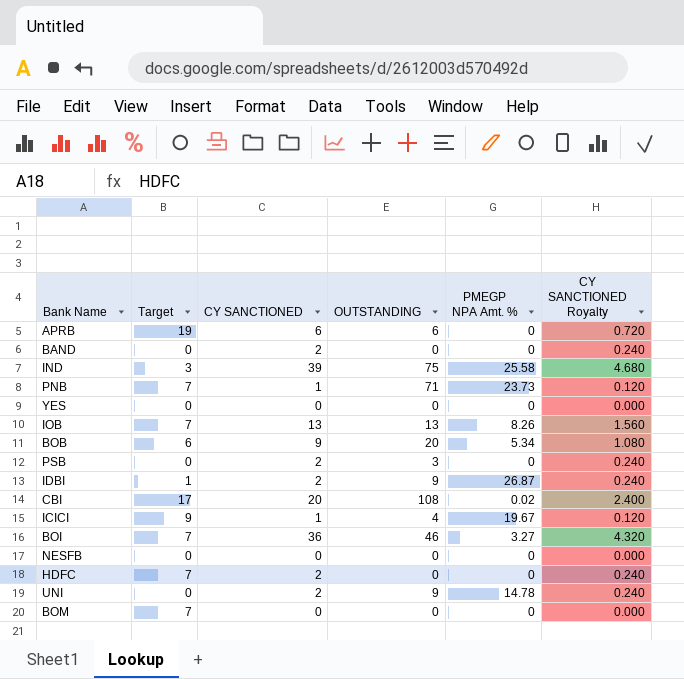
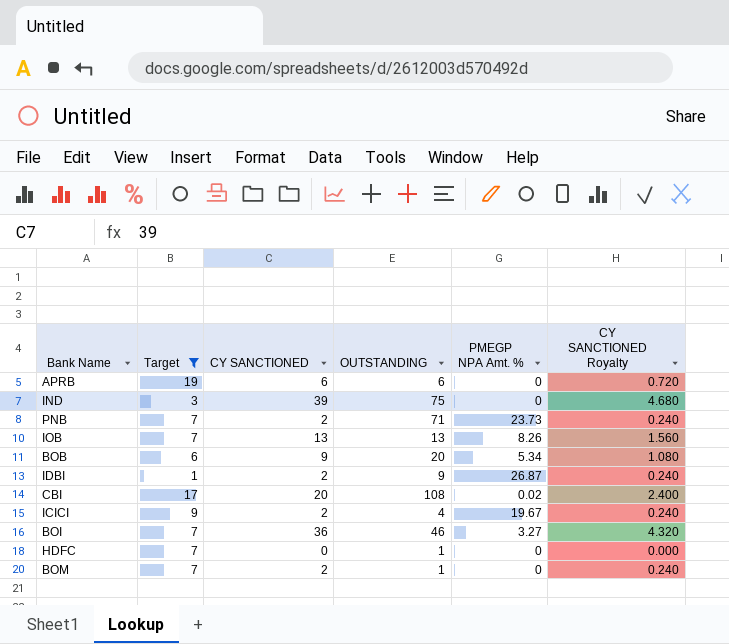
filter: none -> Target != 0
IND | PMEGP NPA Amt. %: 25.58 -> 0
PNB | CY SANCTIONED: 1 -> 2
PNB | CY SANCTIONED Royalty: 0.120 -> 0.240
ICICI | CY SANCTIONED: 1 -> 2
ICICI | CY SANCTIONED Royalty: 0.120 -> 0.240
HDFC | CY SANCTIONED: 2 -> 0
HDFC | OUTSTANDING: 0 -> 1
HDFC | CY SANCTIONED Royalty: 0.240 -> 0.000
BOM | CY SANCTIONED: 0 -> 2
BOM | OUTSTANDING: 0 -> 1
BOM | CY SANCTIONED Royalty: 0.000 -> 0.240

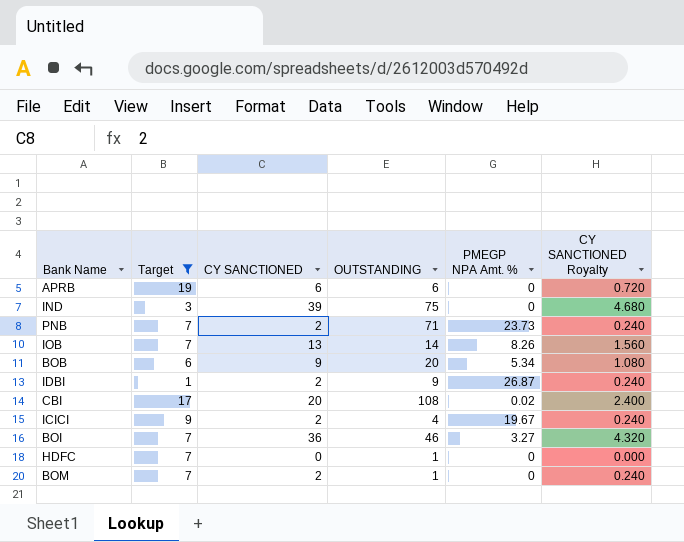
IOB | OUTSTANDING: 13 -> 14

